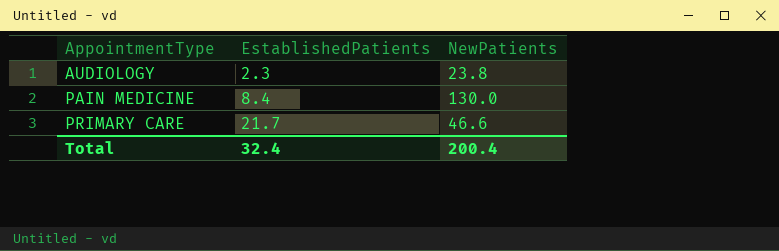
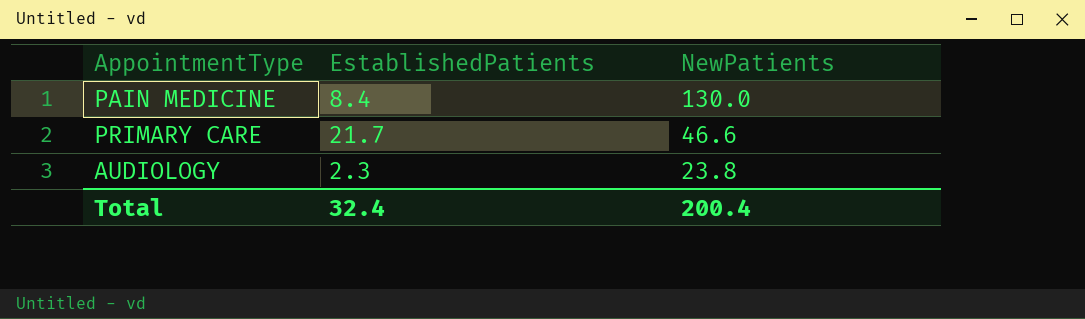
row order: AppointmentType ascending -> NewPatients descending

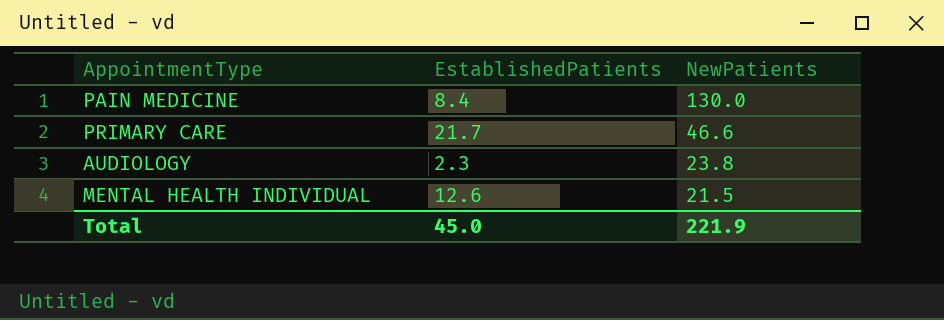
row MENTAL HEALTH INDIVIDUAL: none -> 12.6 | 21.5
Total | EstablishedPatients: 32.4 -> 45.0
Total | NewPatients: 200.4 -> 221.9

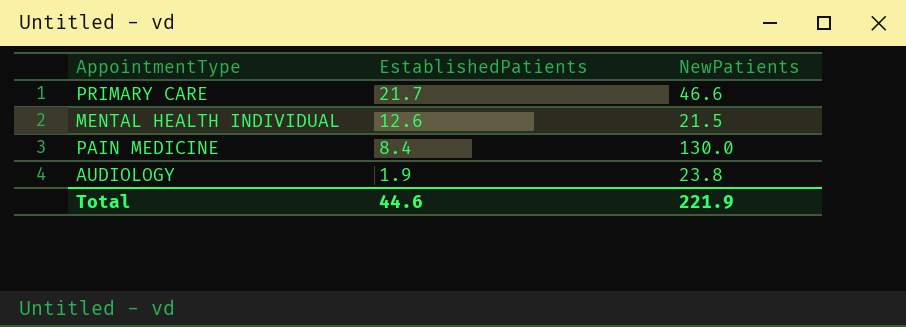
row order: NewPatients descending -> EstablishedPatients descending
AUDIOLOGY | EstablishedPatients: 2.3 -> 1.9
Total | EstablishedPatients: 45.0 -> 44.6

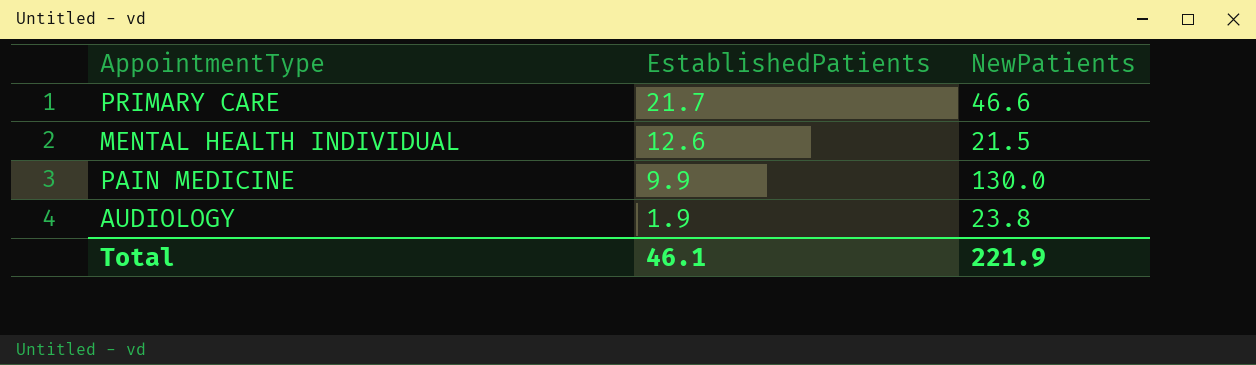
PAIN MEDICINE | EstablishedPatients: 8.4 -> 9.9
Total | EstablishedPatients: 44.6 -> 46.1

